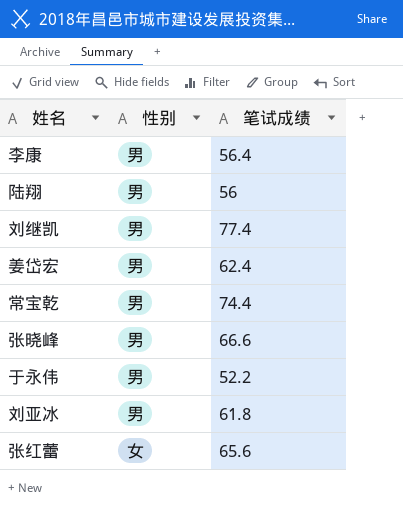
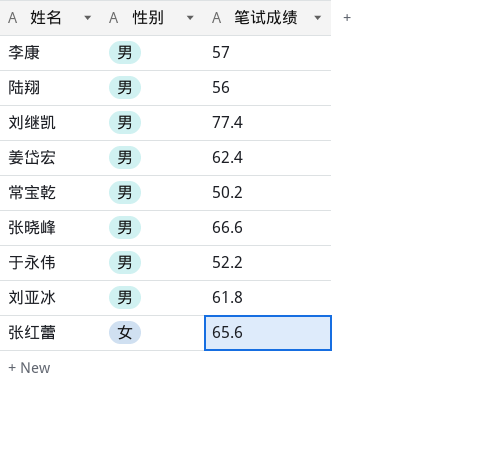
李康 | 笔试成绩: 56.4 -> 57
常宝乾 | 笔试成绩: 74.4 -> 50.2

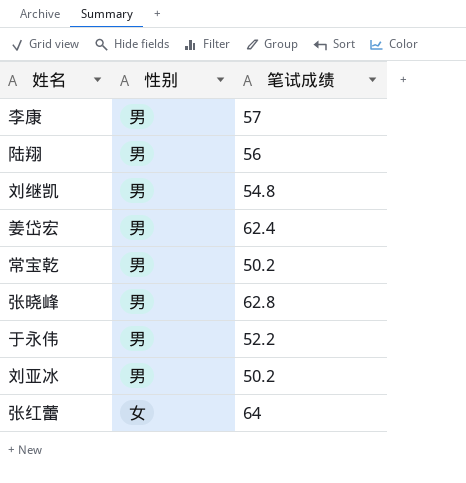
刘继凯 | 笔试成绩: 77.4 -> 54.8
张晓峰 | 笔试成绩: 66.6 -> 62.8
刘亚冰 | 笔试成绩: 61.8 -> 50.2
张红蕾 | 笔试成绩: 65.6 -> 64

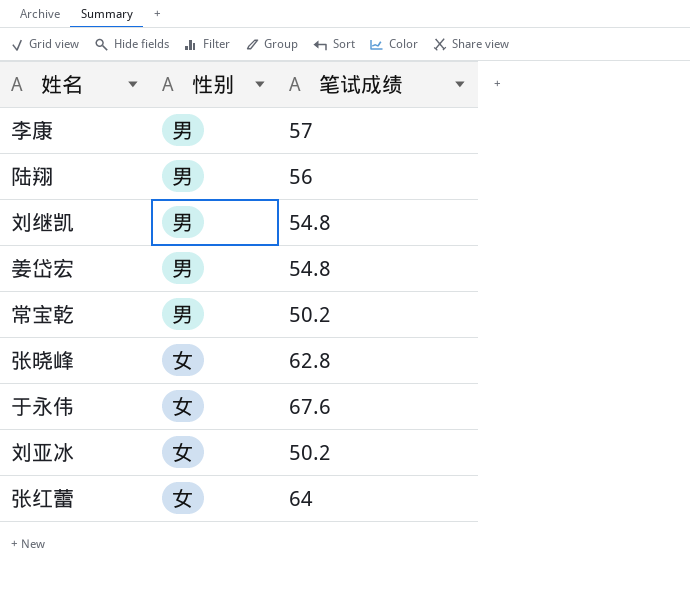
姜岱宏 | 笔试成绩: 62.4 -> 54.8
张晓峰 | 性别: 男 -> 女
于永伟 | 性别: 男 -> 女
于永伟 | 笔试成绩: 52.2 -> 67.6
刘亚冰 | 性别: 男 -> 女

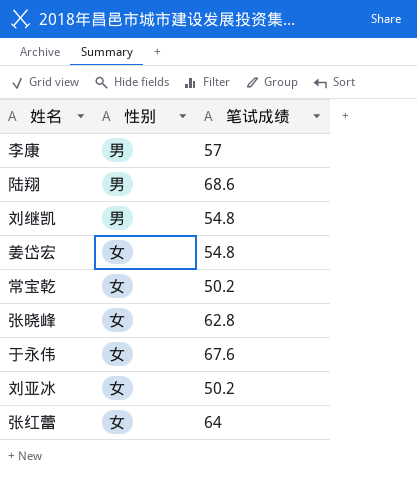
陆翔 | 笔试成绩: 56 -> 68.6
姜岱宏 | 性别: 男 -> 女
常宝乾 | 性别: 男 -> 女

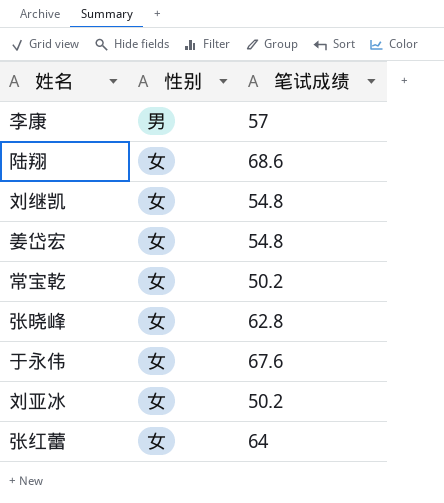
陆翔 | 性别: 男 -> 女
刘继凯 | 性别: 男 -> 女

